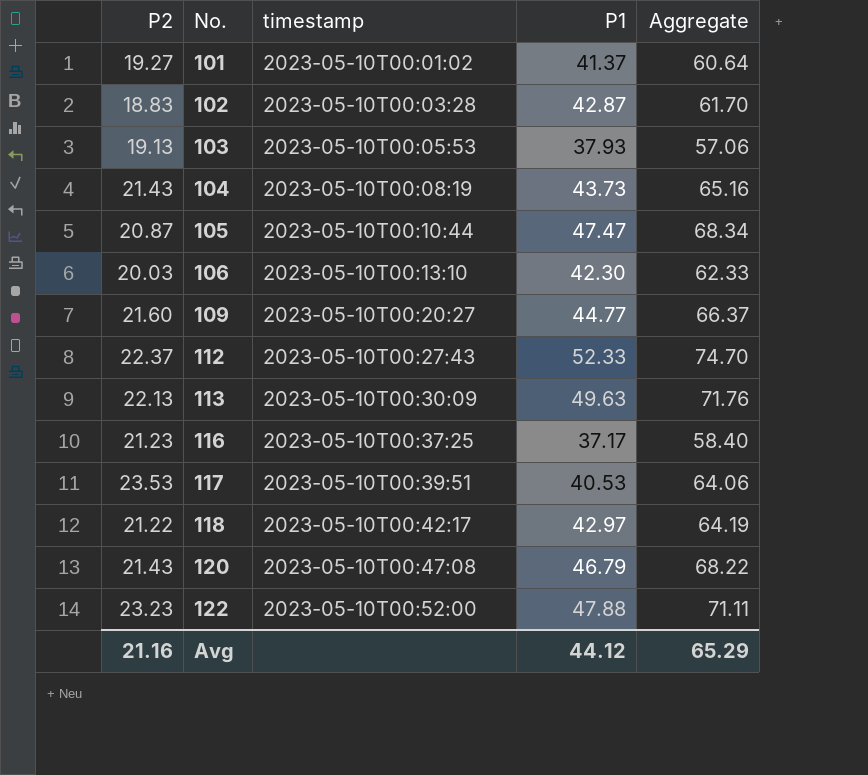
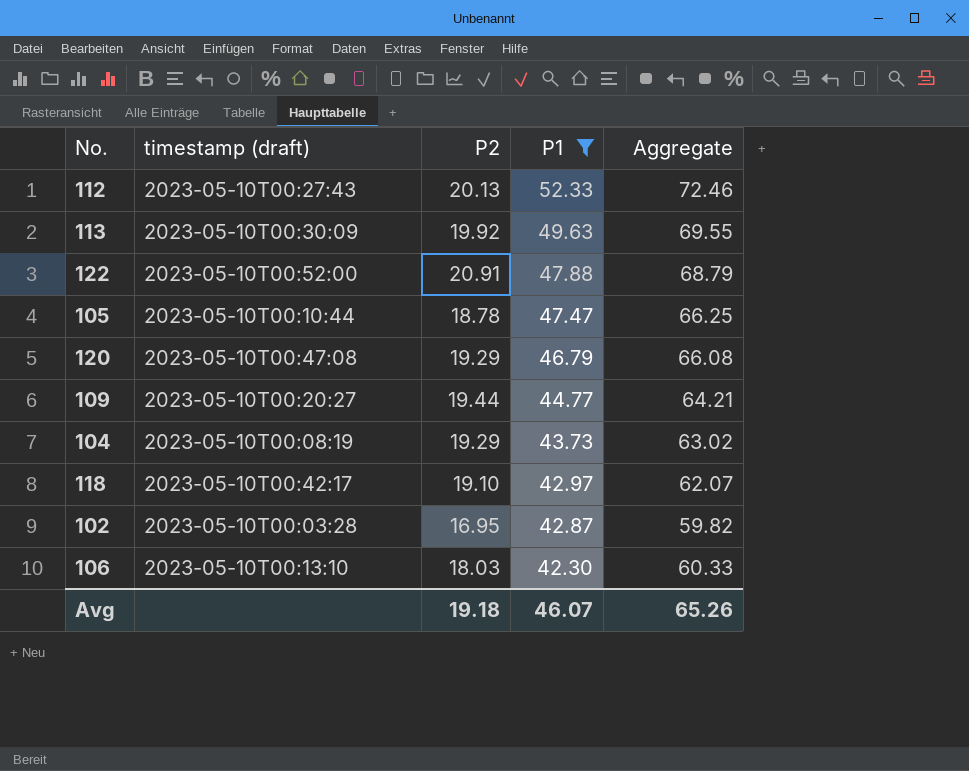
filter: none -> P1 >= 42.30
row order: No. ascending -> P1 descending
column name: timestamp -> timestamp (draft)
column P2 | position: 1 -> 3
112 | P2: 22.37 -> 20.13
112 | Aggregate: 74.70 -> 72.46
113 | P2: 22.13 -> 19.92
113 | Aggregate: 71.76 -> 69.55
122 | P2: 23.23 -> 20.91
122 | Aggregate: 71.11 -> 68.79
105 | P2: 20.87 -> 18.78
105 | Aggregate: 68.34 -> 66.25
120 | P2: 21.43 -> 19.29
120 | Aggregate: 68.22 -> 66.08
109 | P2: 21.60 -> 19.44
109 | Aggregate: 66.37 -> 64.21
104 | P2: 21.43 -> 19.29
104 | Aggregate: 65.16 -> 63.02
118 | P2: 21.22 -> 19.10
118 | Aggregate: 64.19 -> 62.07
102 | P2: 18.83 -> 16.95
102 | Aggregate: 61.70 -> 59.82
106 | P2: 20.03 -> 18.03
106 | Aggregate: 62.33 -> 60.33
Avg | P2: 21.16 -> 19.18
Avg | P1: 44.12 -> 46.07
Avg | Aggregate: 65.29 -> 65.26

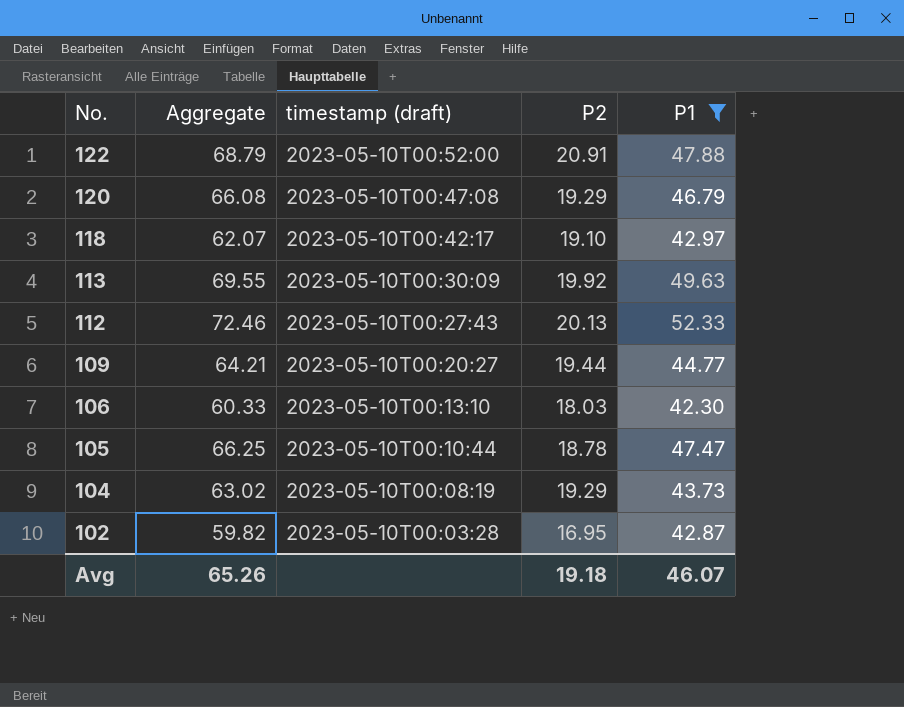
row order: P1 descending -> No. descending
column Aggregate | position: 5 -> 2

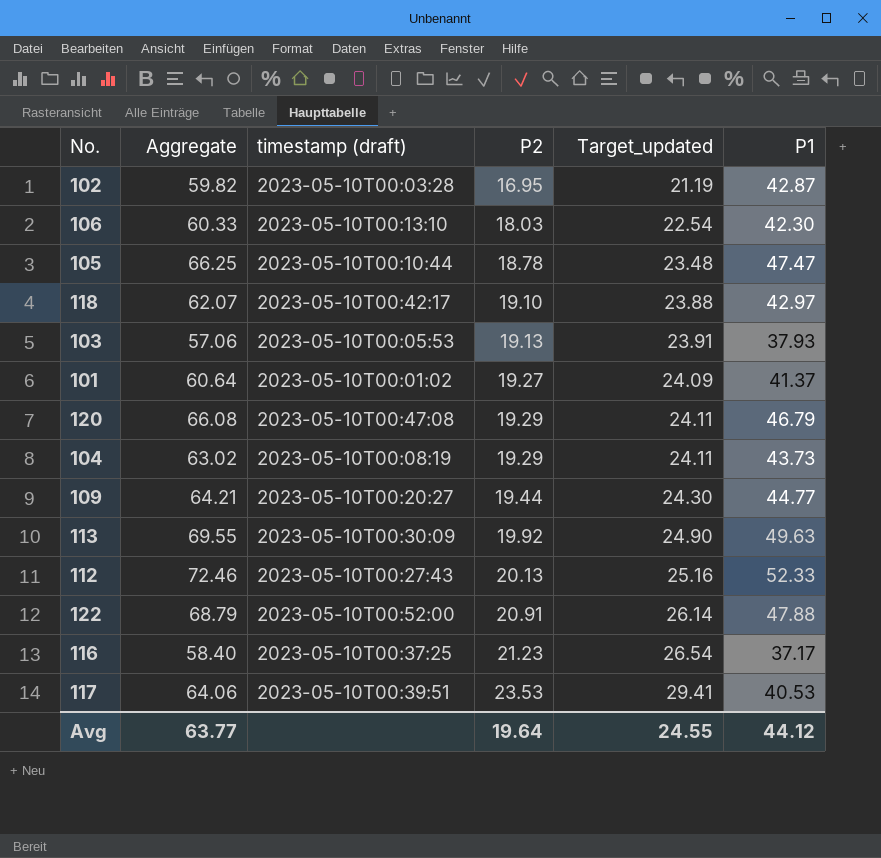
filter: P1 >= 42.30 -> none
row order: No. descending -> P2 ascending
column Target_updated | formula: none -> [P2] * 1.25
Avg | Aggregate: 65.26 -> 63.77
Avg | P2: 19.18 -> 19.64
Avg | P1: 46.07 -> 44.12

